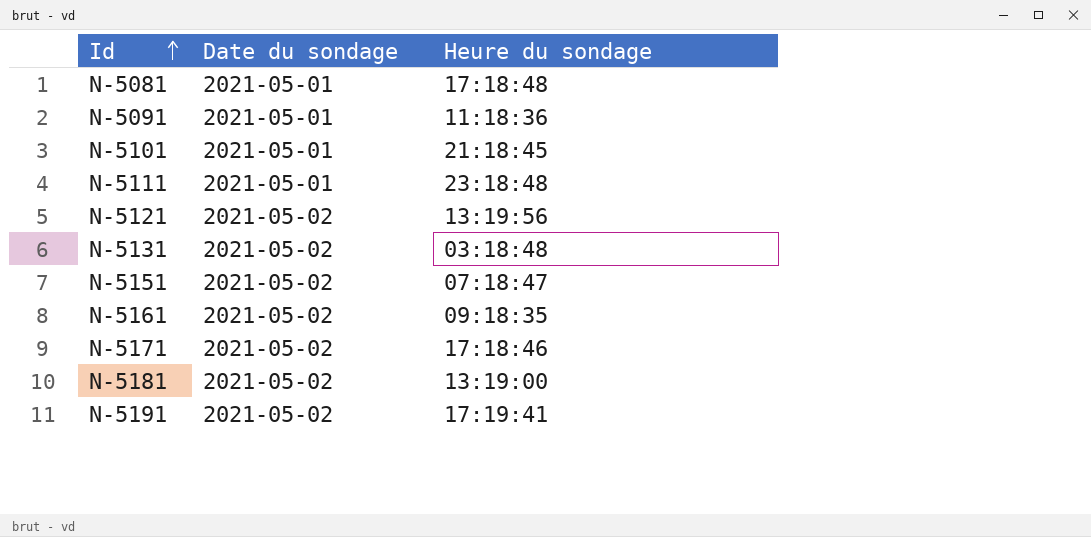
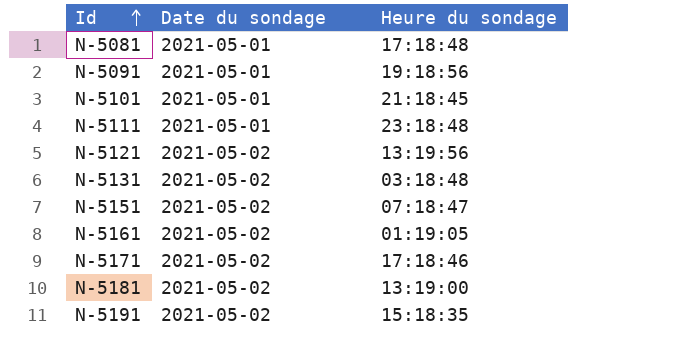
N-5091 | Heure du sondage: 11:18:36 -> 19:18:56
N-5161 | Heure du sondage: 09:18:35 -> 01:19:05
N-5191 | Heure du sondage: 17:19:41 -> 15:18:35

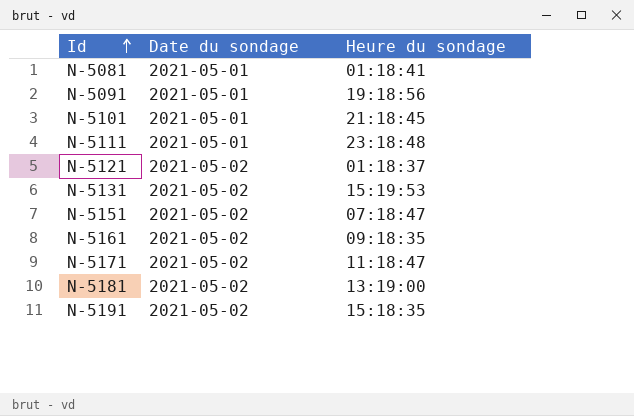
N-5081 | Heure du sondage: 17:18:48 -> 01:18:41
N-5121 | Heure du sondage: 13:19:56 -> 01:18:37
N-5131 | Heure du sondage: 03:18:48 -> 15:19:53
N-5161 | Heure du sondage: 01:19:05 -> 09:18:35
N-5171 | Heure du sondage: 17:18:46 -> 11:18:47

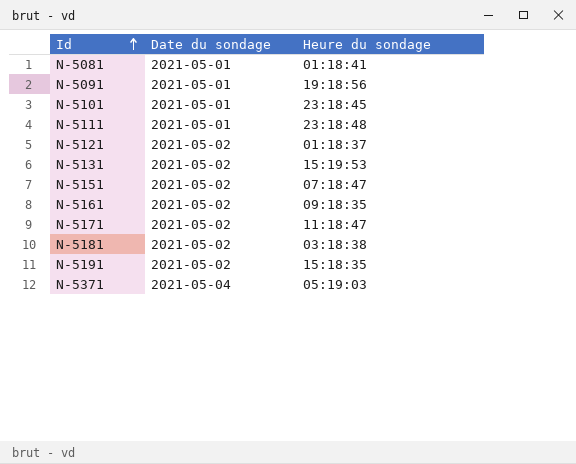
N-5101 | Heure du sondage: 21:18:45 -> 23:18:45
N-5181 | Heure du sondage: 13:19:00 -> 03:18:38
row N-5371: none -> 2021-05-04 | 05:19:03

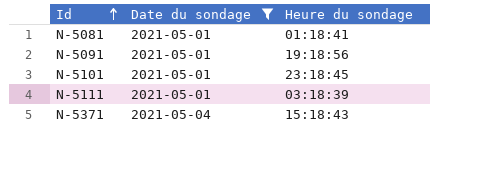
filter: none -> Date du sondage != 2021-05-02
N-5111 | Heure du sondage: 23:18:48 -> 03:18:39
N-5371 | Heure du sondage: 05:19:03 -> 15:18:43

